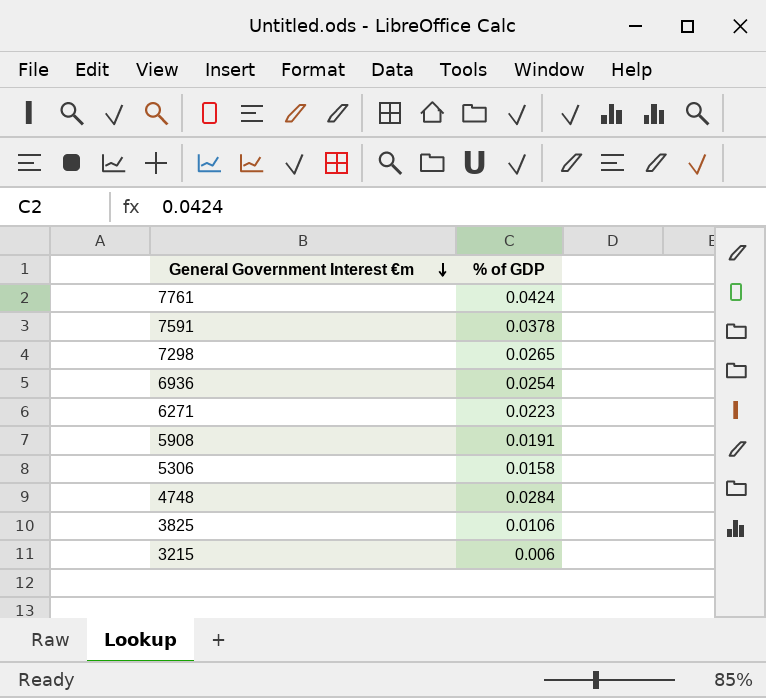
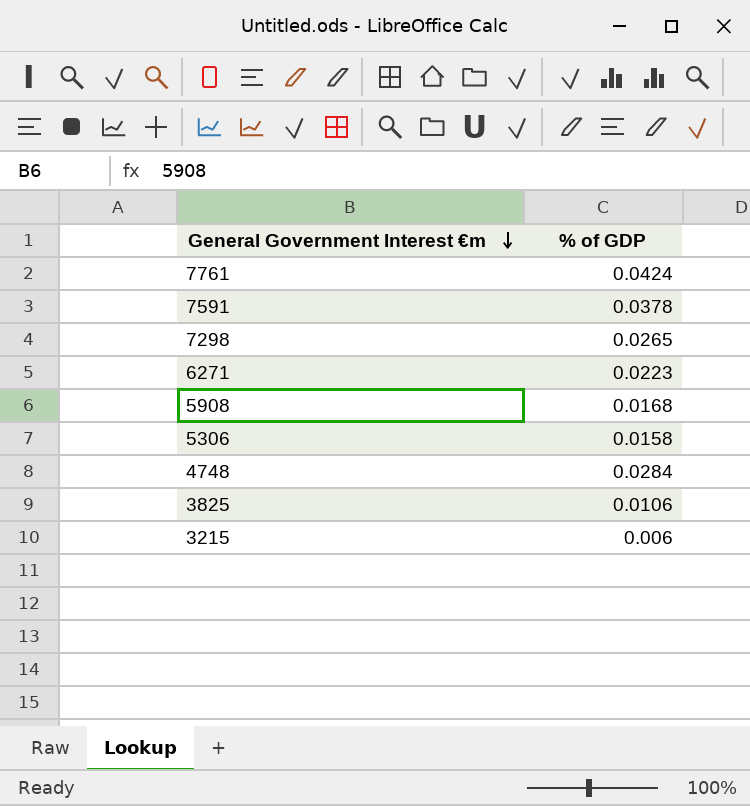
row 6936: 0.0254 -> none
5908 | % of GDP: 0.0191 -> 0.0168

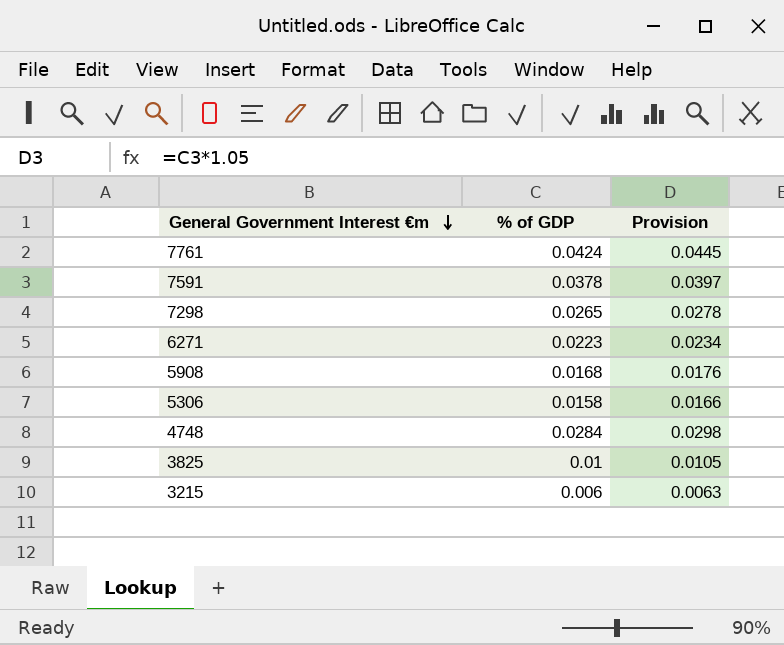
column Provision | formula: none -> [% of GDP] * 1.05
3825 | % of GDP: 0.0106 -> 0.01

